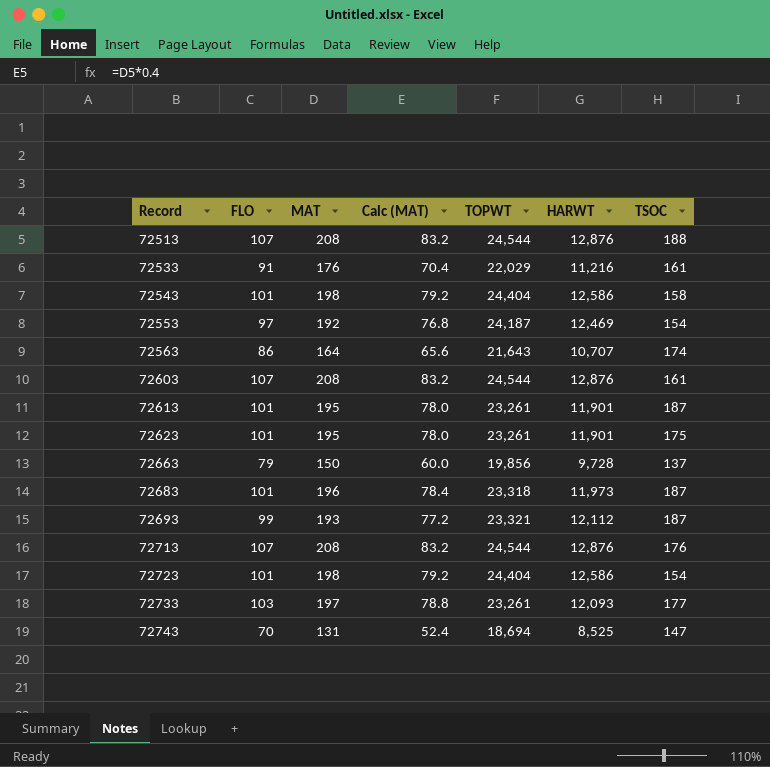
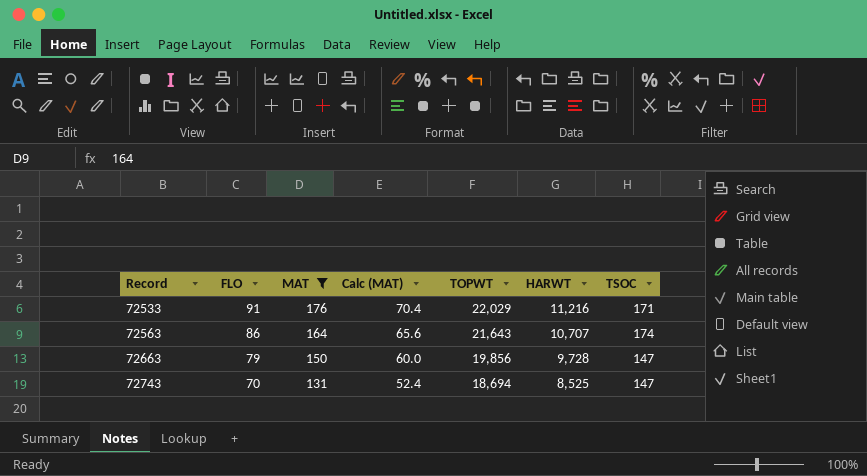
filter: none -> MAT <= 176
72533 | TSOC: 161 -> 171
72663 | TSOC: 137 -> 147

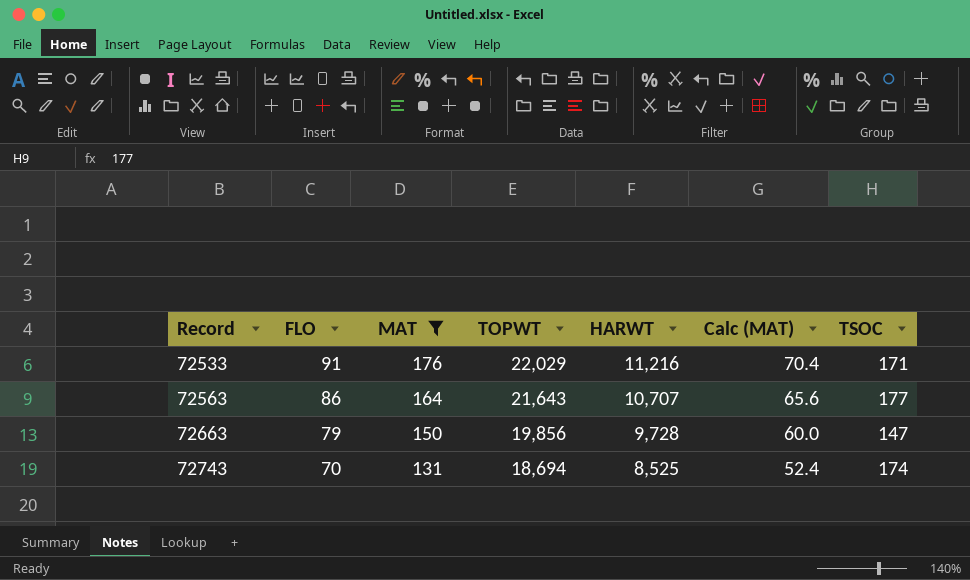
column Calc (MAT) | position: 4 -> 6
72563 | TSOC: 174 -> 177
72743 | TSOC: 147 -> 174

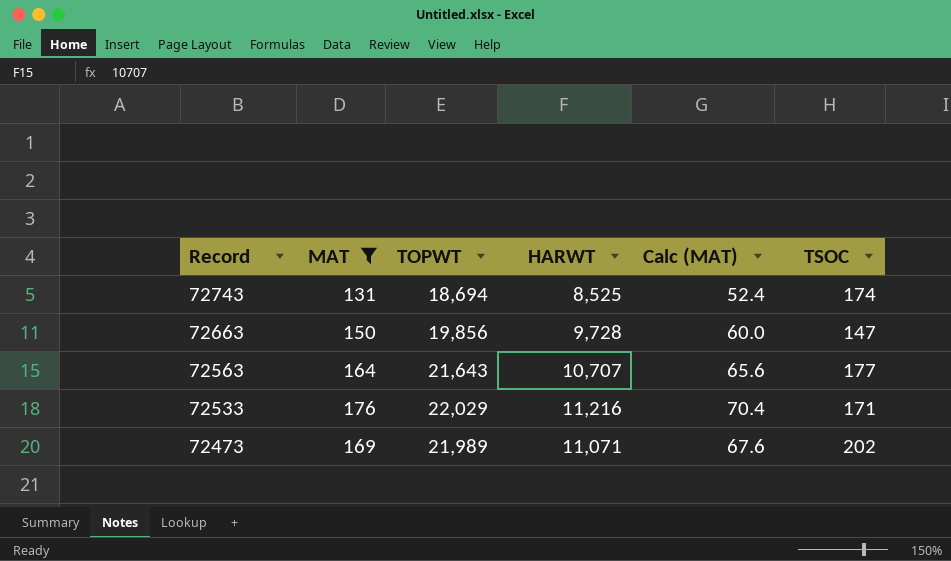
row order: Record ascending -> Record descending
column FLO | position: 2 -> none
row 72473: none -> 169 | 21,989 | 11,071 | 67.6 | 202

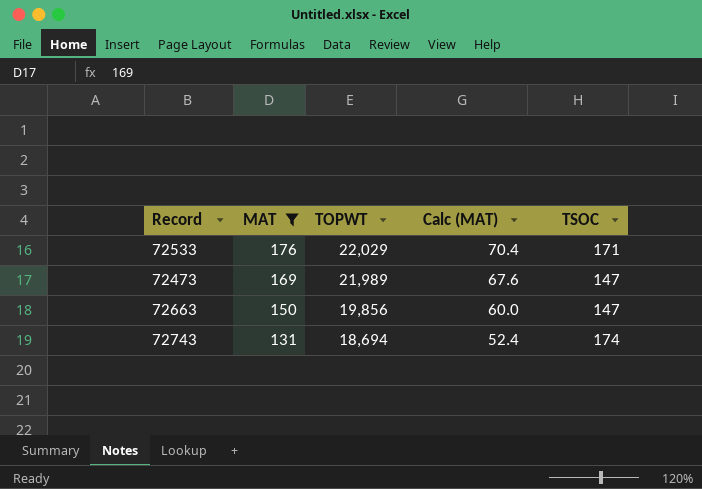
row order: Record descending -> MAT descending
column HARWT | position: 4 -> none
row 72563: 164 | 21,643 | 10,707 | 65.6 | 177 -> none
72473 | TSOC: 202 -> 147

